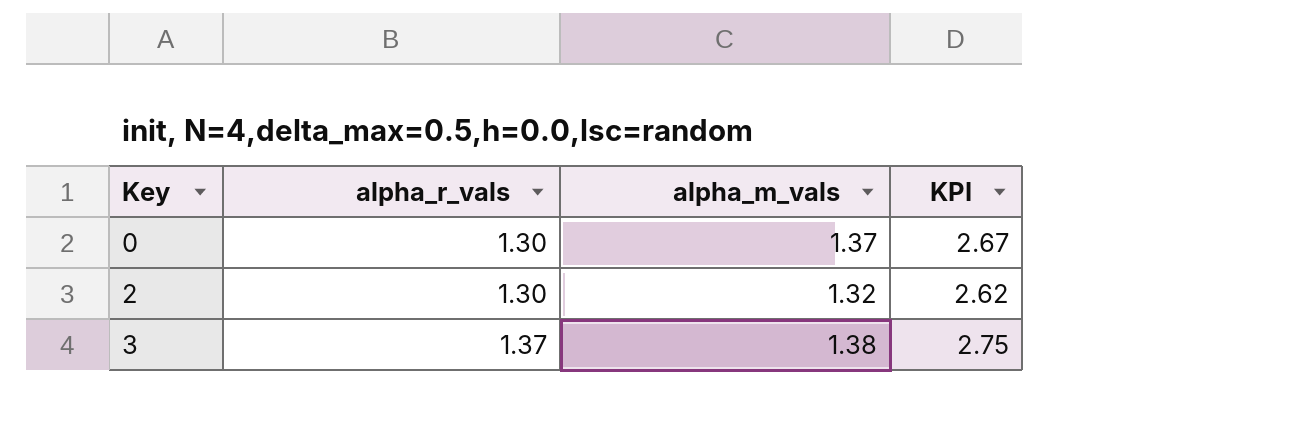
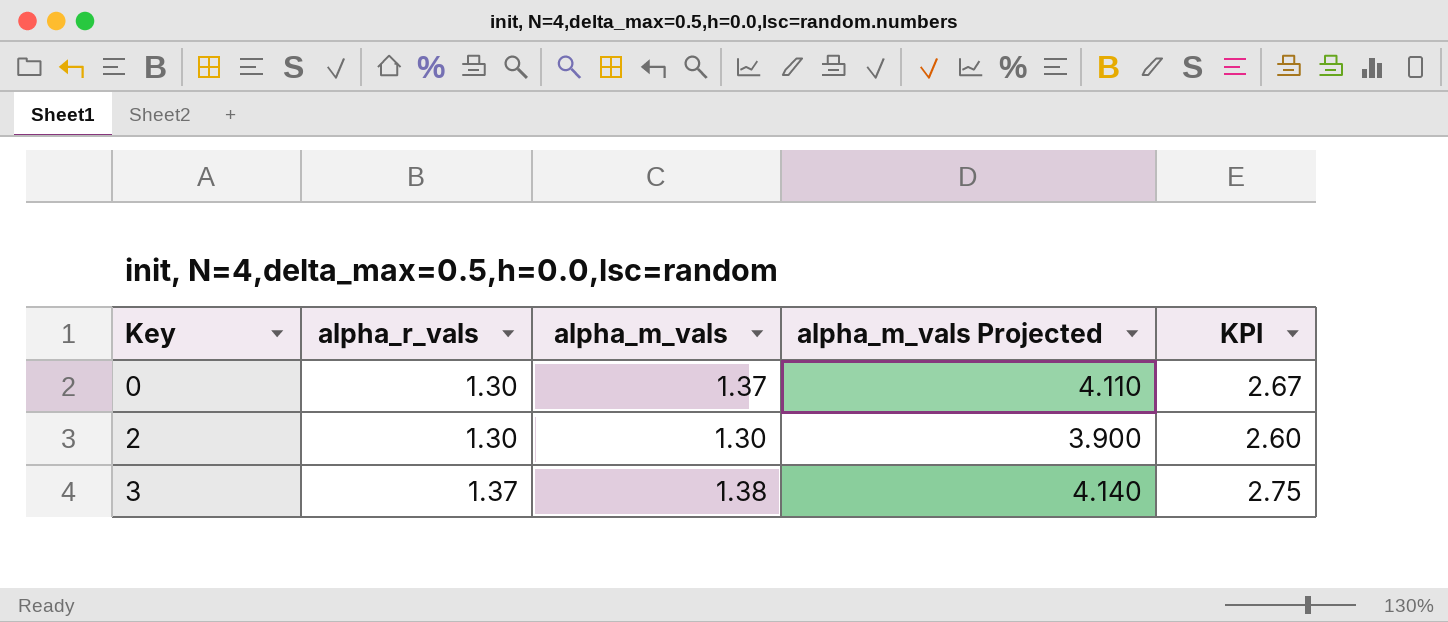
column alpha_m_vals Projected | formula: none -> [alpha_m_vals] * 3
2 | alpha_m_vals: 1.32 -> 1.30
2 | KPI: 2.62 -> 2.60

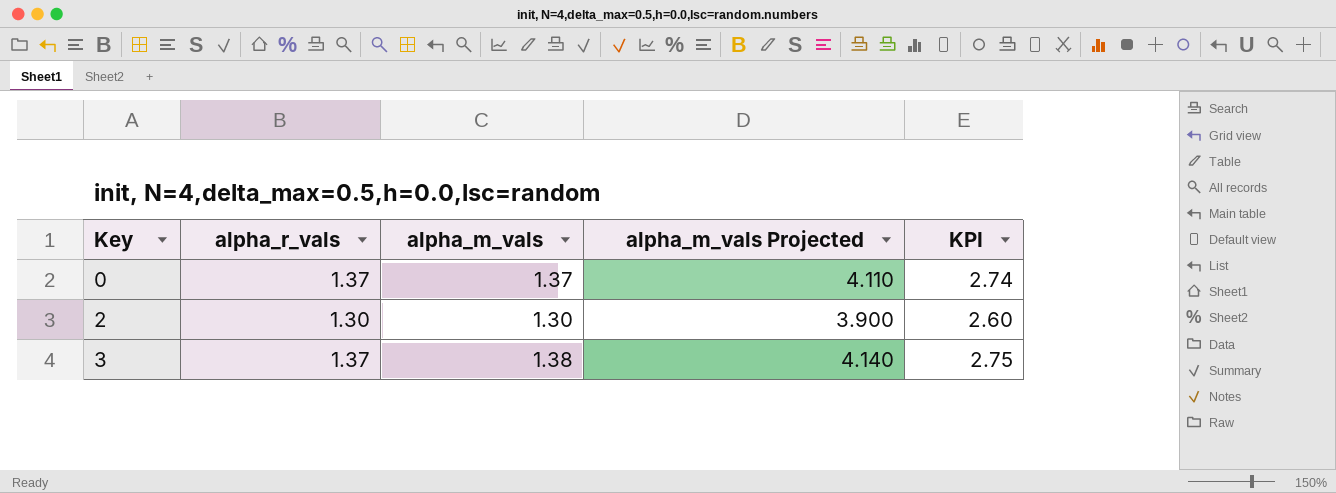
0 | alpha_r_vals: 1.30 -> 1.37
0 | KPI: 2.67 -> 2.74

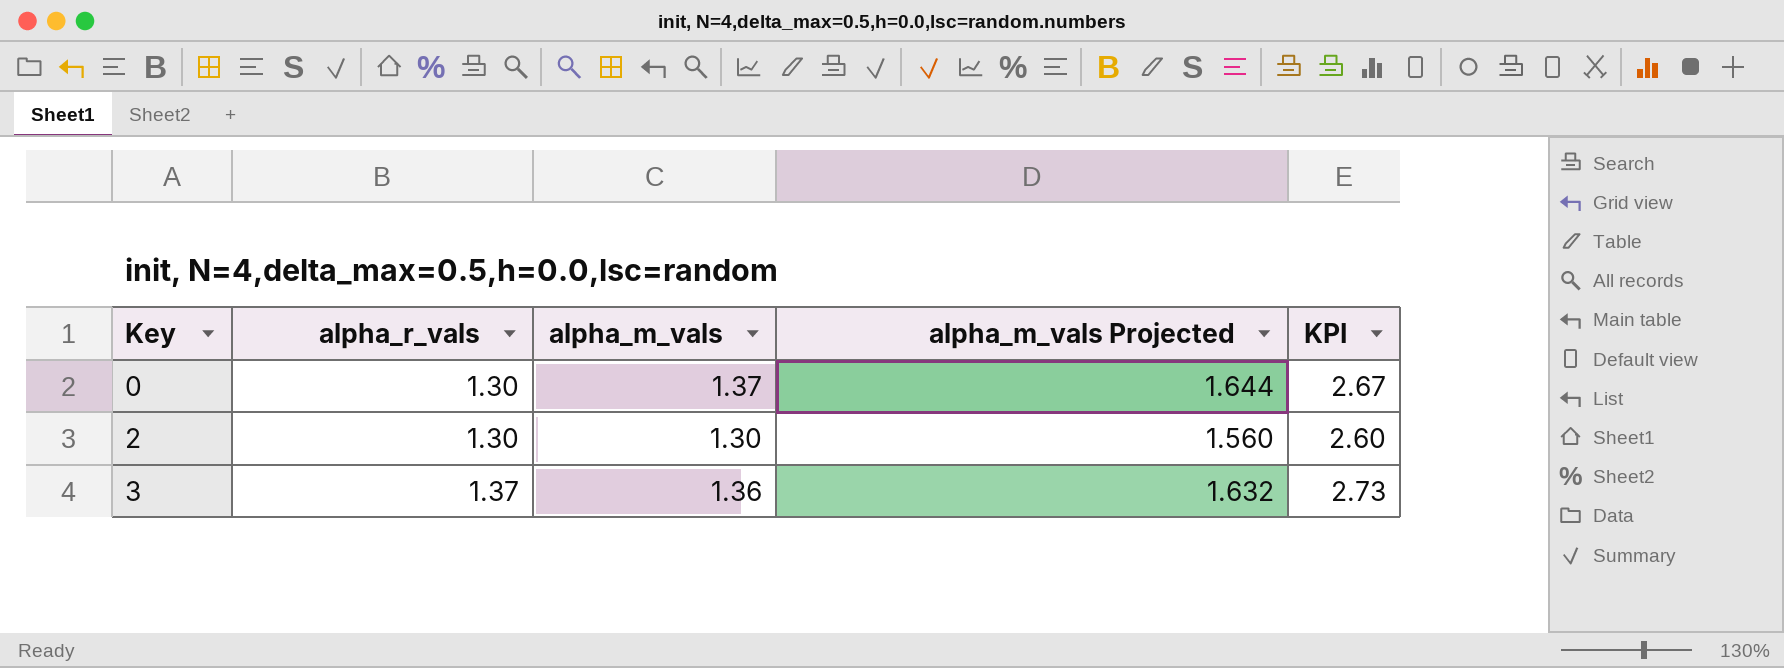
column alpha_m_vals Projected | formula: [alpha_m_vals] * 3 -> [alpha_m_vals] * 1.2
0 | alpha_r_vals: 1.37 -> 1.30
0 | KPI: 2.74 -> 2.67
3 | alpha_m_vals: 1.38 -> 1.36
3 | KPI: 2.75 -> 2.73

